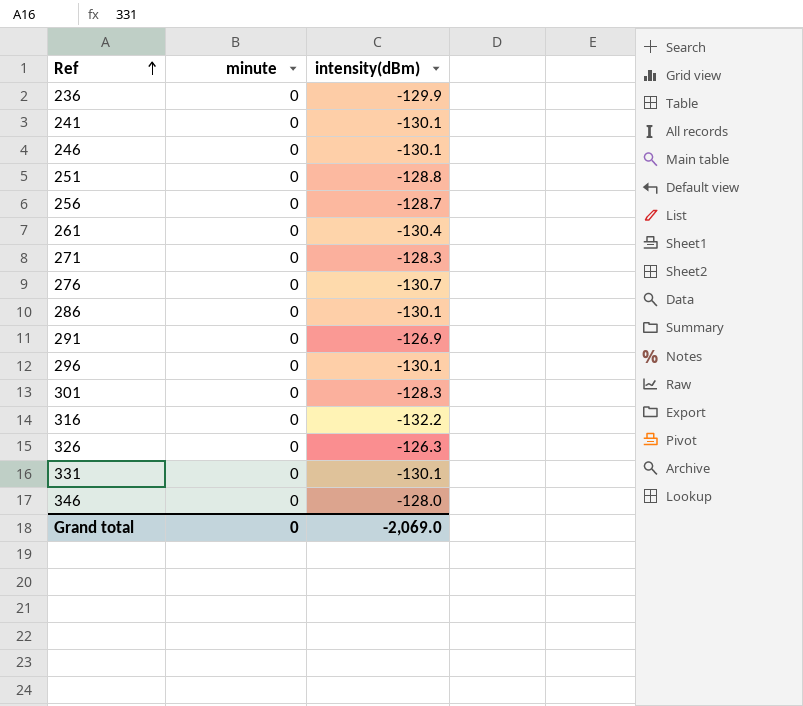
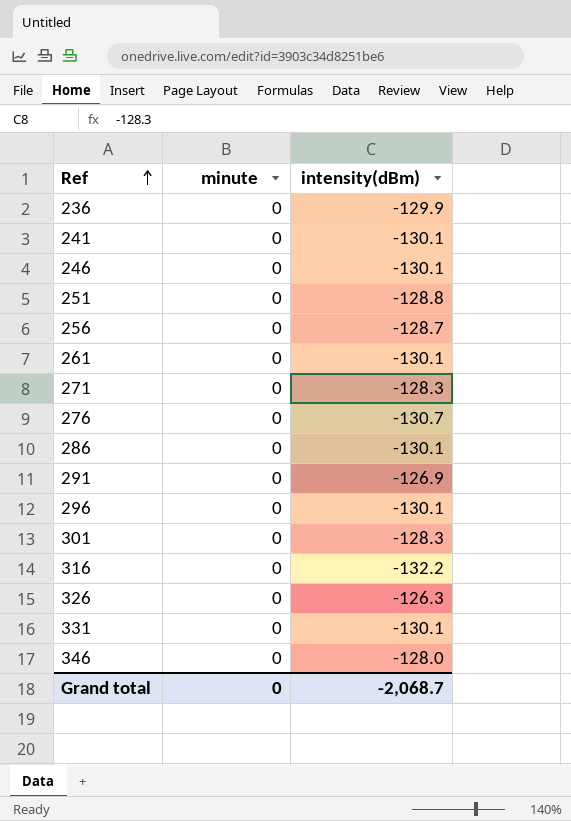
261 | intensity(dBm): -130.4 -> -130.1
Grand total | intensity(dBm): -2,069.0 -> -2,068.7

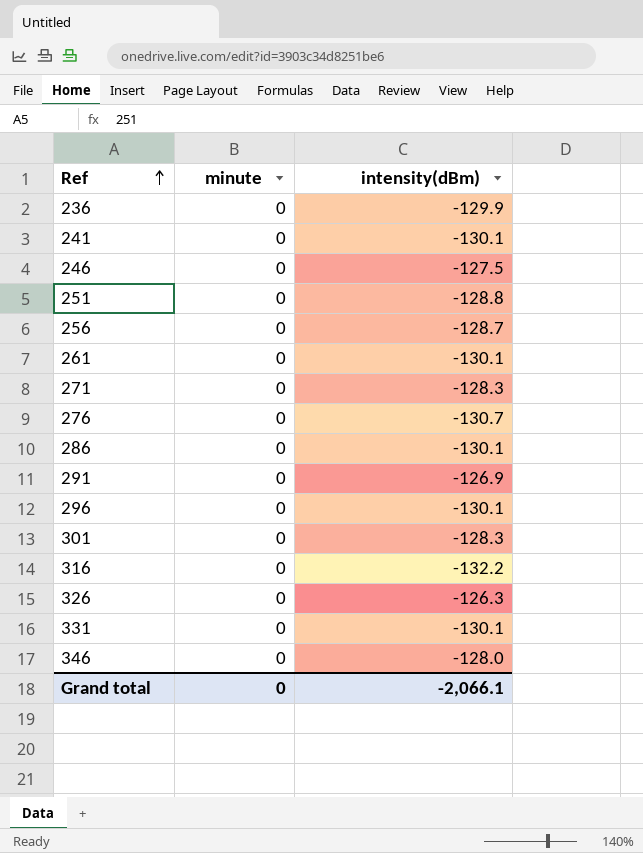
246 | intensity(dBm): -130.1 -> -127.5
Grand total | intensity(dBm): -2,068.7 -> -2,066.1

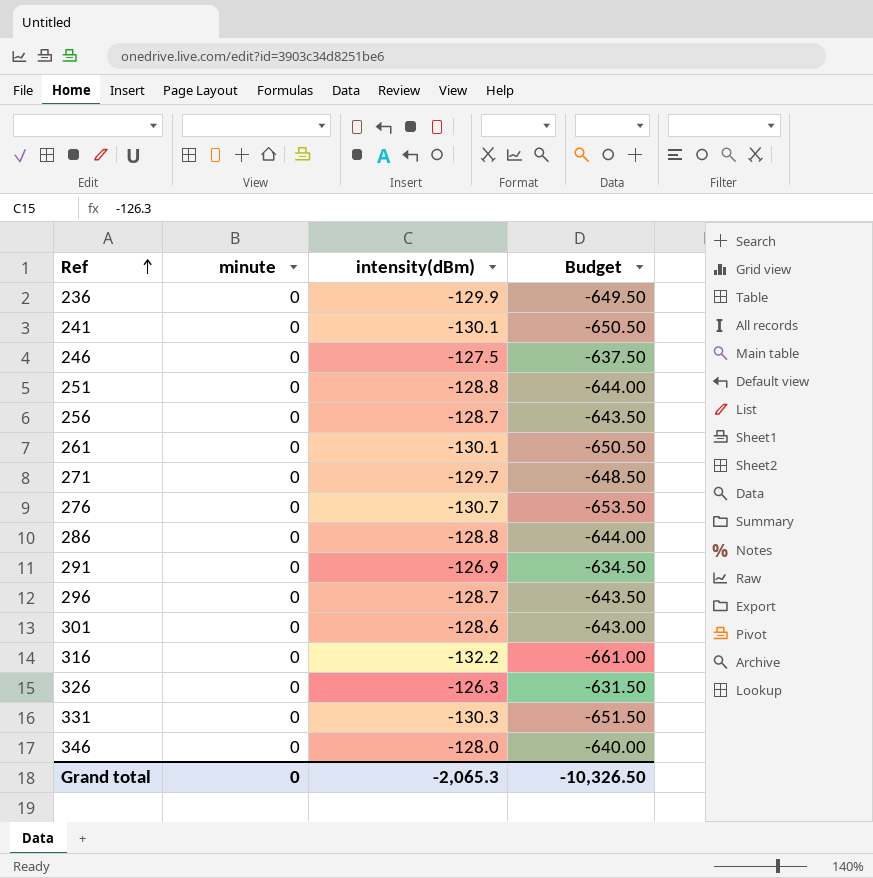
column Budget | formula: none -> [intensity(dBm)] * 5
271 | intensity(dBm): -128.3 -> -129.7
286 | intensity(dBm): -130.1 -> -128.8
296 | intensity(dBm): -130.1 -> -128.7
301 | intensity(dBm): -128.3 -> -128.6
331 | intensity(dBm): -130.1 -> -130.3
Grand total | intensity(dBm): -2,066.1 -> -2,065.3

